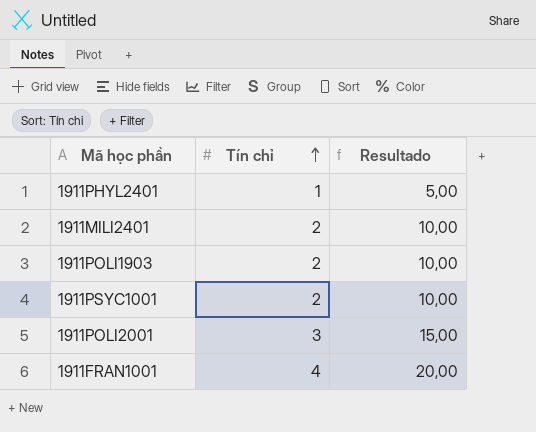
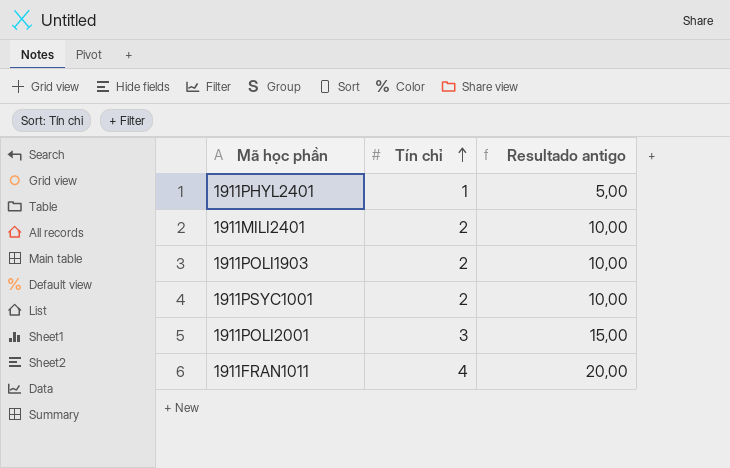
column name: Resultado -> Resultado antigo
row 1911FRAN1001: 4 | 20,00 -> none
row 1911FRAN1011: none -> 4 | 20,00

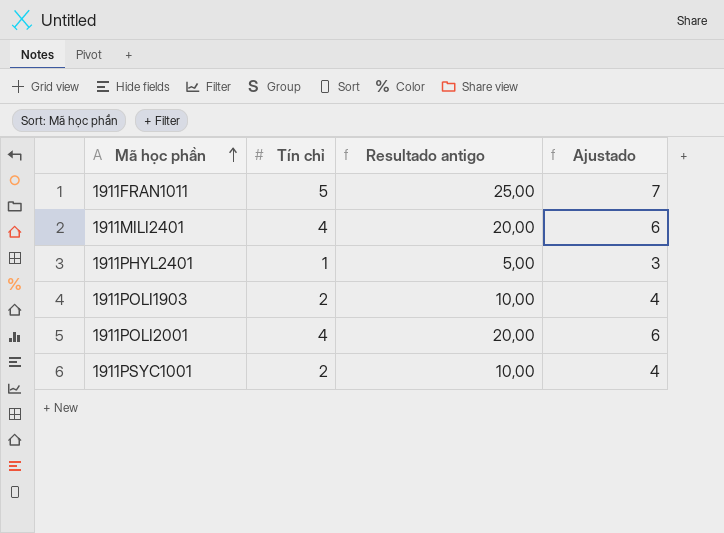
row order: Tín chỉ ascending -> Mã học phần ascending
column Ajustado | formula: none -> [Tín chỉ] + 2
1911FRAN1011 | Tín chỉ: 4 -> 5
1911FRAN1011 | Resultado antigo: 20,00 -> 25,00
1911MILI2401 | Tín chỉ: 2 -> 4
1911MILI2401 | Resultado antigo: 10,00 -> 20,00
1911POLI2001 | Tín chỉ: 3 -> 4
1911POLI2001 | Resultado antigo: 15,00 -> 20,00

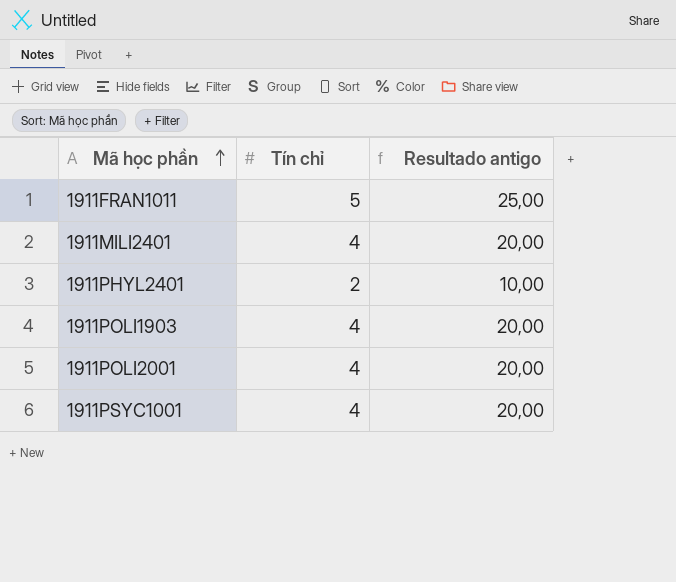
column Ajustado | formula: [Tín chỉ] + 2 -> none
1911PHYL2401 | Tín chỉ: 1 -> 2
1911PHYL2401 | Resultado antigo: 5,00 -> 10,00
1911POLI1903 | Tín chỉ: 2 -> 4
1911POLI1903 | Resultado antigo: 10,00 -> 20,00
1911PSYC1001 | Tín chỉ: 2 -> 4
1911PSYC1001 | Resultado antigo: 10,00 -> 20,00

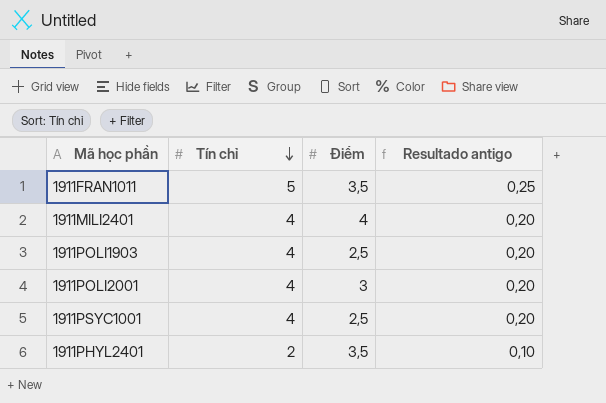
row order: Mã học phần ascending -> Tín chỉ descending
column Điểm | position: none -> 3
column Resultado antigo | formula: [Tín chỉ] * 5 -> [Tín chỉ] * 0,05

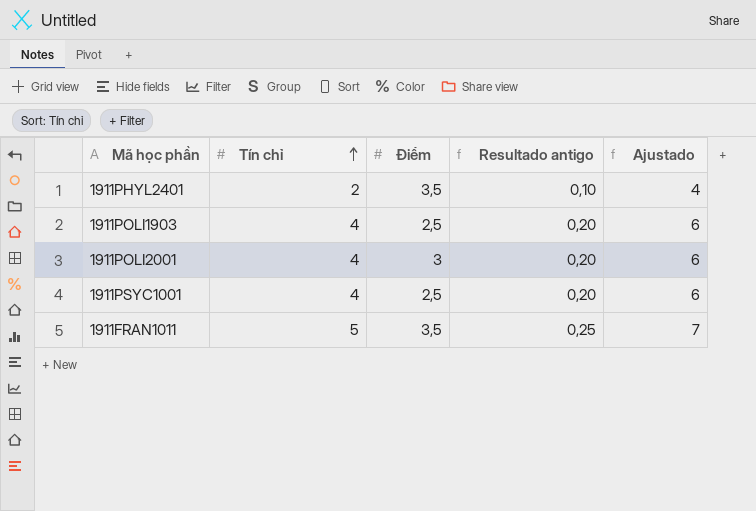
row order: Tín chỉ descending -> Tín chỉ ascending
column Ajustado | formula: none -> [Tín chỉ] + 2
row 1911MILI2401: 4 | 4 | 0,20 -> none

